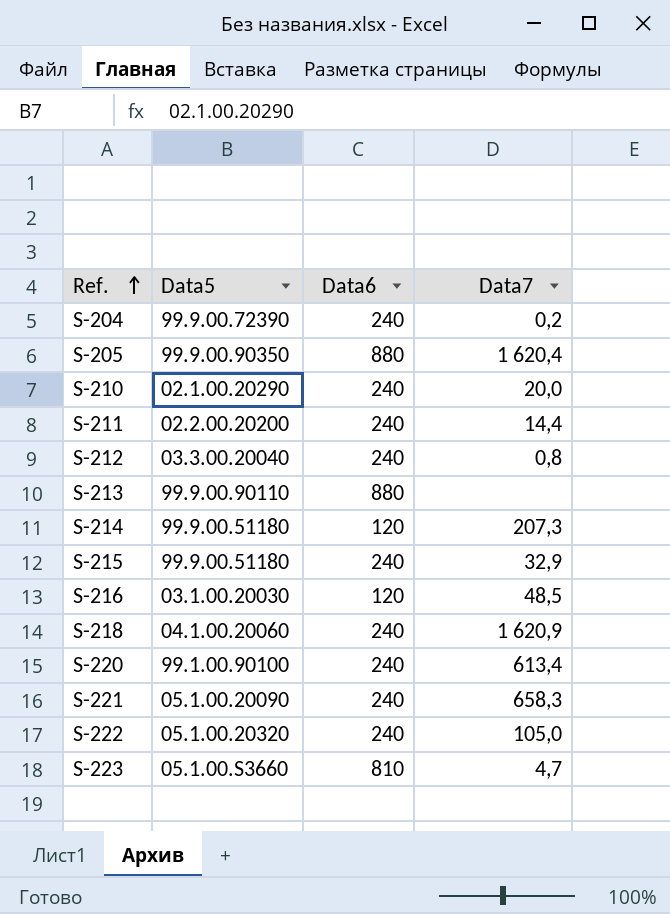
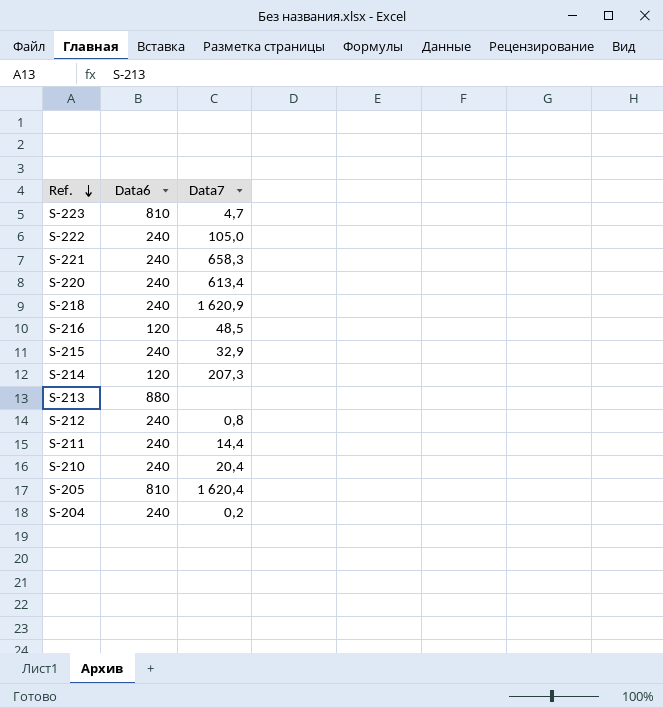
row order: Ref. ascending -> Ref. descending
column Data5 | position: 2 -> none
S-210 | Data7: 20,0 -> 20,4
S-205 | Data6: 880 -> 810

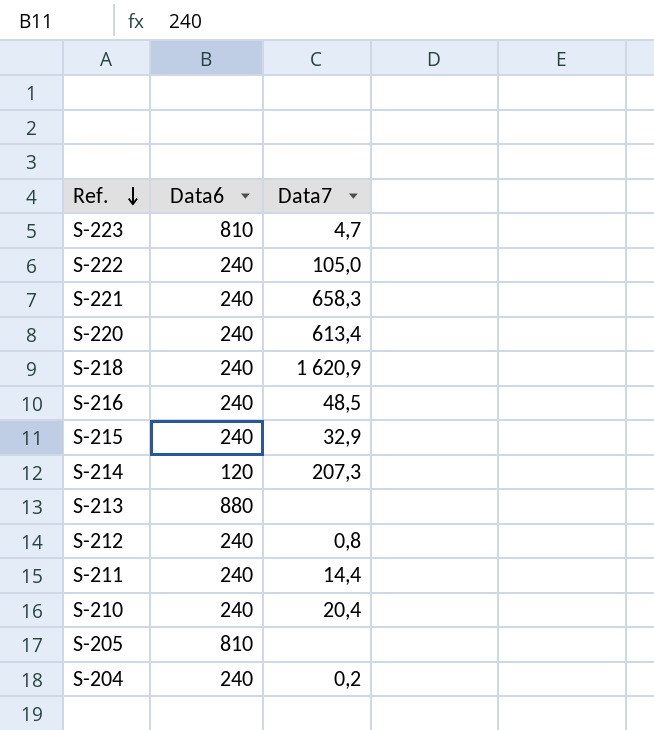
S-216 | Data6: 120 -> 240
S-205 | Data7: 1 620,4 -> none

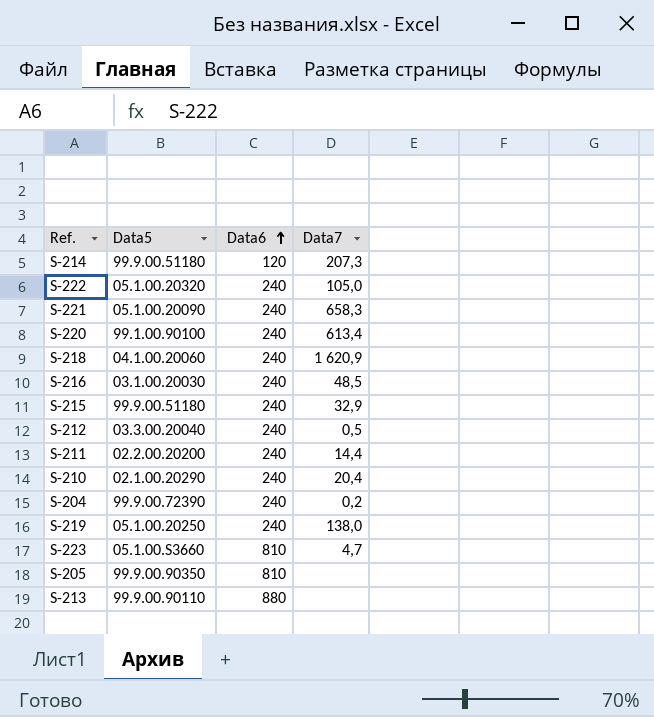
row order: Ref. descending -> Data6 ascending
column Data5 | position: none -> 2
S-212 | Data7: 0,8 -> 0,5
row S-219: none -> 05.1.00.20250 | 240 | 138,0

